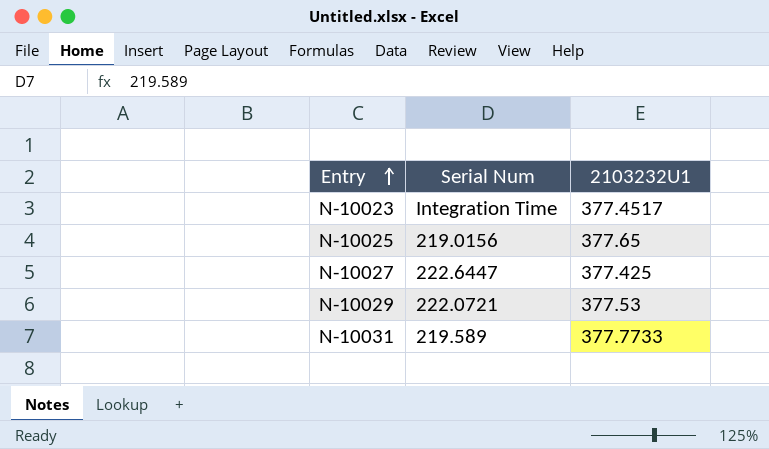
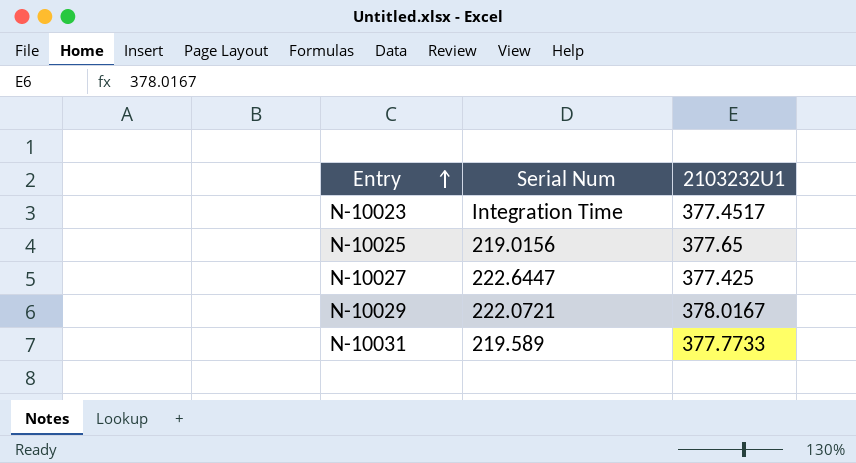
N-10029 | 2103232U1: 377.53 -> 378.0167

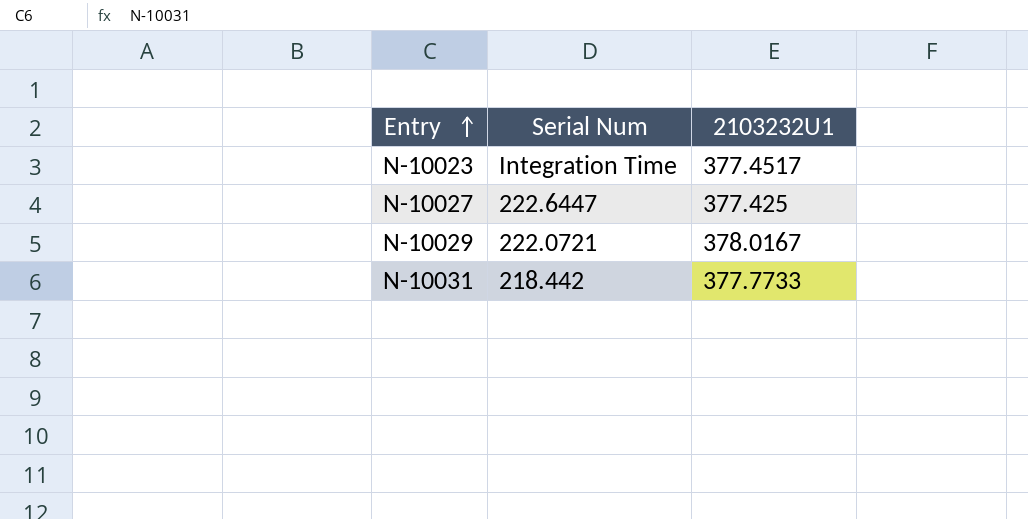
row N-10025: 219.0156 | 377.65 -> none
N-10031 | Serial Num: 219.589 -> 218.442

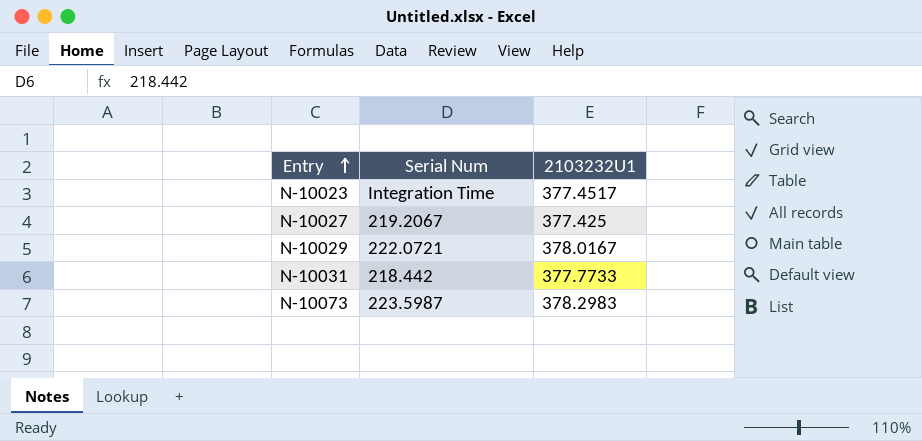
N-10027 | Serial Num: 222.6447 -> 219.2067
row N-10073: none -> 223.5987 | 378.2983

